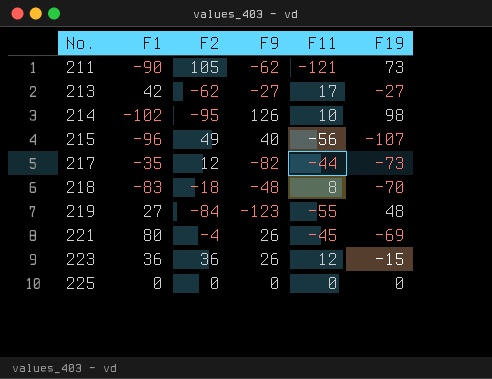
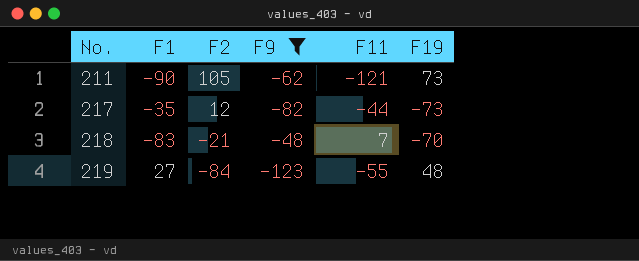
filter: none -> F9 <= -48
218 | F2: -18 -> -21
218 | F11: 8 -> 7

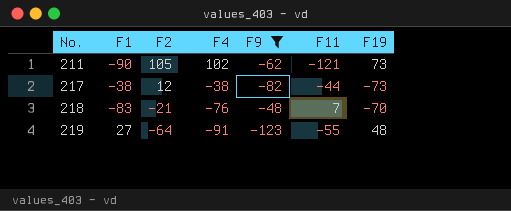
column F4 | position: none -> 4
217 | F1: -35 -> -38
219 | F2: -84 -> -64

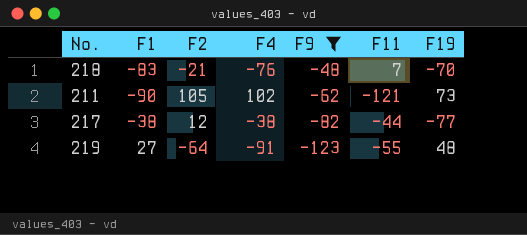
row order: No. ascending -> F9 descending
217 | F19: -73 -> -77

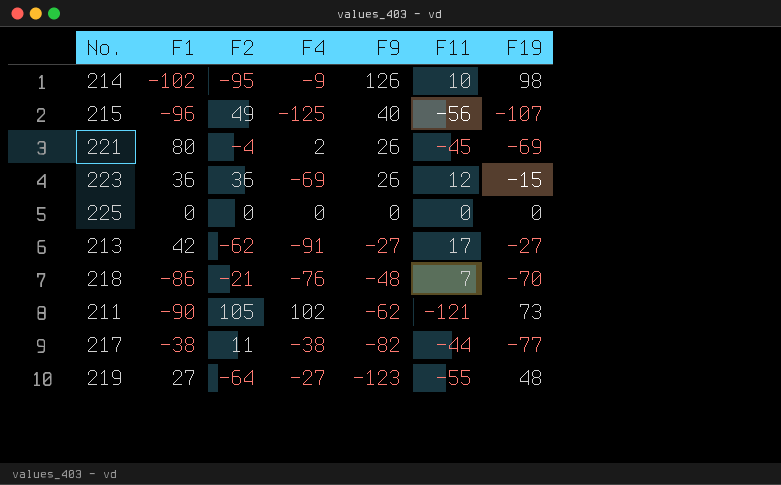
filter: F9 <= -48 -> none
218 | F1: -83 -> -86
217 | F2: 12 -> 11
219 | F4: -91 -> -27

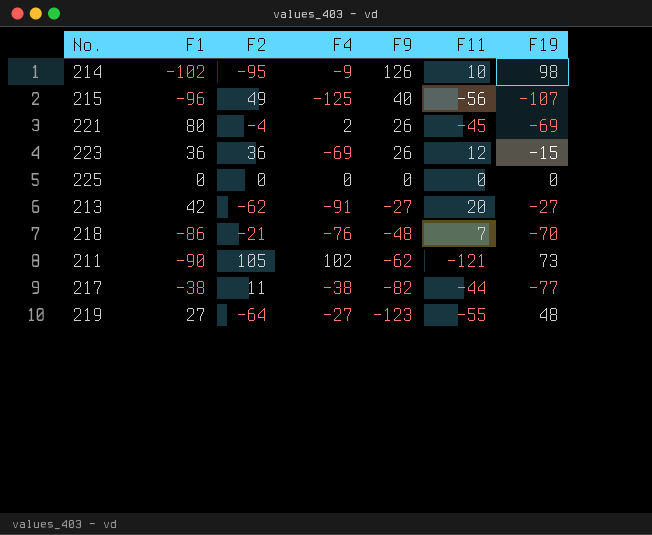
213 | F11: 17 -> 20

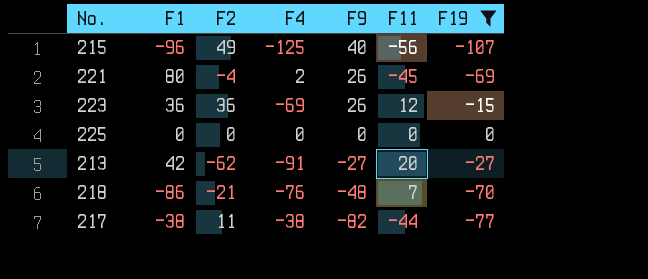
filter: none -> F19 <= 0

